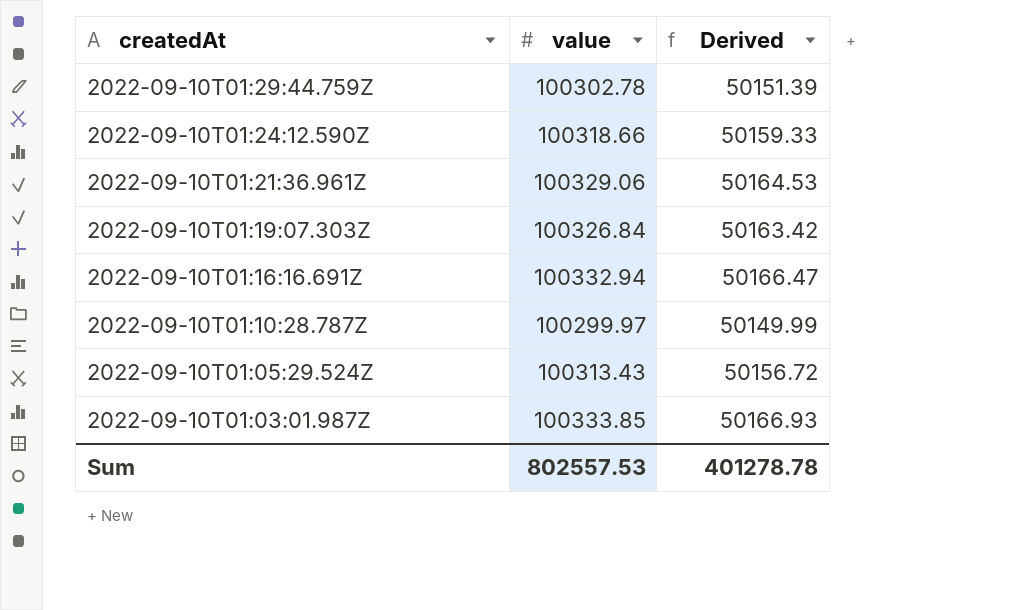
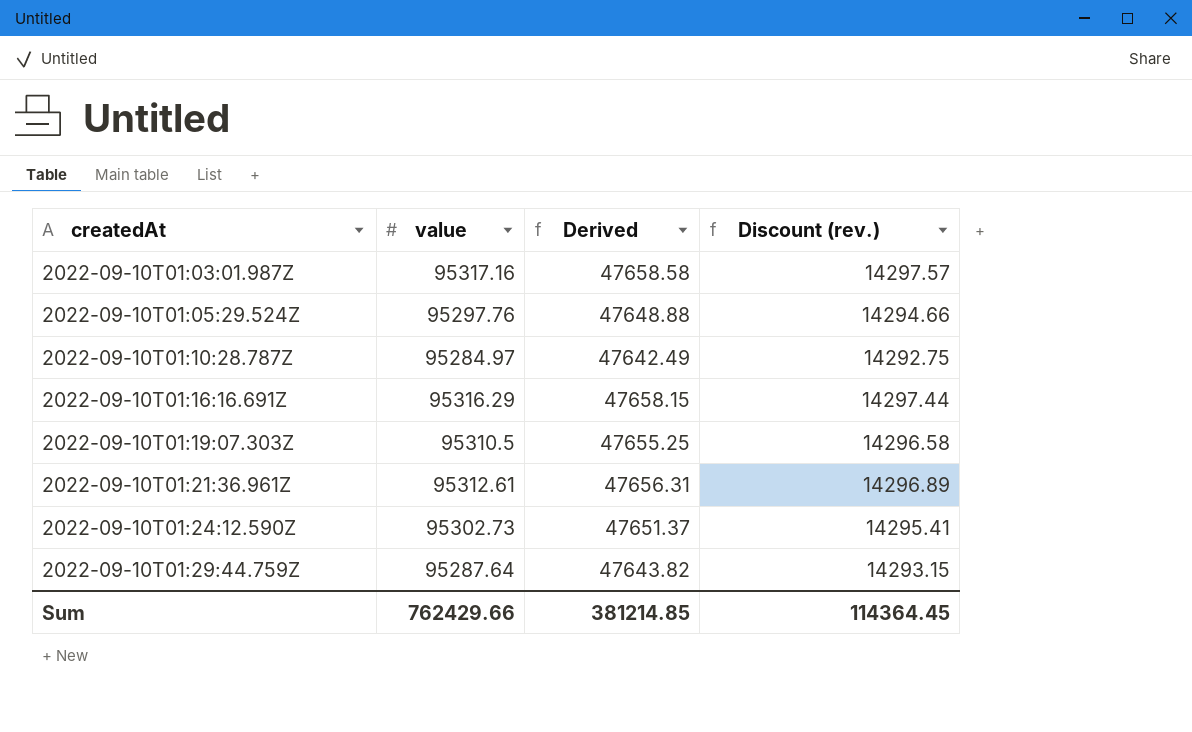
row order: createdAt descending -> createdAt ascending
column Discount (rev.) | formula: none -> [value] * 0.15
2022-09-10T01:03:01.987Z | value: 100333.85 -> 95317.16
2022-09-10T01:03:01.987Z | Derived: 50166.93 -> 47658.58
2022-09-10T01:05:29.524Z | value: 100313.43 -> 95297.76
2022-09-10T01:05:29.524Z | Derived: 50156.72 -> 47648.88
2022-09-10T01:10:28.787Z | value: 100299.97 -> 95284.97
2022-09-10T01:10:28.787Z | Derived: 50149.99 -> 47642.49
2022-09-10T01:16:16.691Z | value: 100332.94 -> 95316.29
2022-09-10T01:16:16.691Z | Derived: 50166.47 -> 47658.15
2022-09-10T01:19:07.303Z | value: 100326.84 -> 95310.5
2022-09-10T01:19:07.303Z | Derived: 50163.42 -> 47655.25
2022-09-10T01:21:36.961Z | value: 100329.06 -> 95312.61
2022-09-10T01:21:36.961Z | Derived: 50164.53 -> 47656.31
2022-09-10T01:24:12.590Z | value: 100318.66 -> 95302.73
2022-09-10T01:24:12.590Z | Derived: 50159.33 -> 47651.37
2022-09-10T01:29:44.759Z | value: 100302.78 -> 95287.64
2022-09-10T01:29:44.759Z | Derived: 50151.39 -> 47643.82
Sum | value: 802557.53 -> 762429.66
Sum | Derived: 401278.78 -> 381214.85

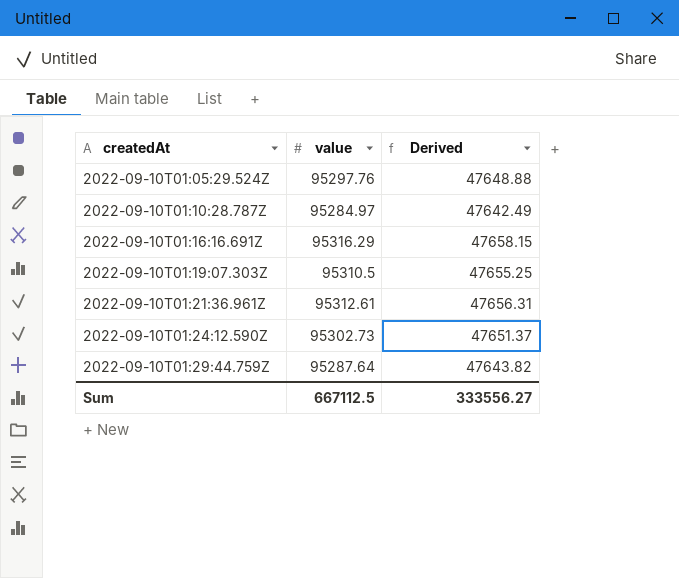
column Discount (rev.) | formula: [value] * 0.15 -> none
row 2022-09-10T01:03:01.987Z: 95317.16 | 47658.58 | 14297.57 -> none
Sum | value: 762429.66 -> 667112.5
Sum | Derived: 381214.85 -> 333556.27

